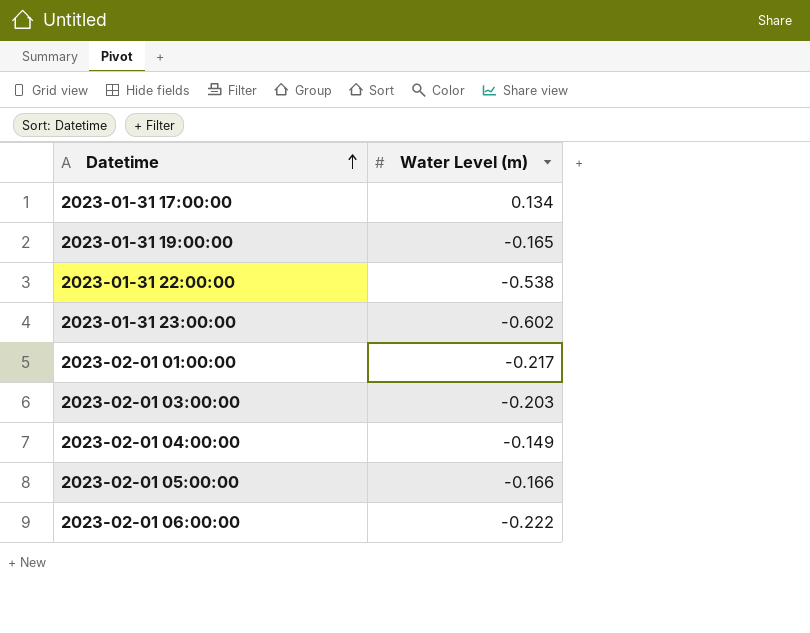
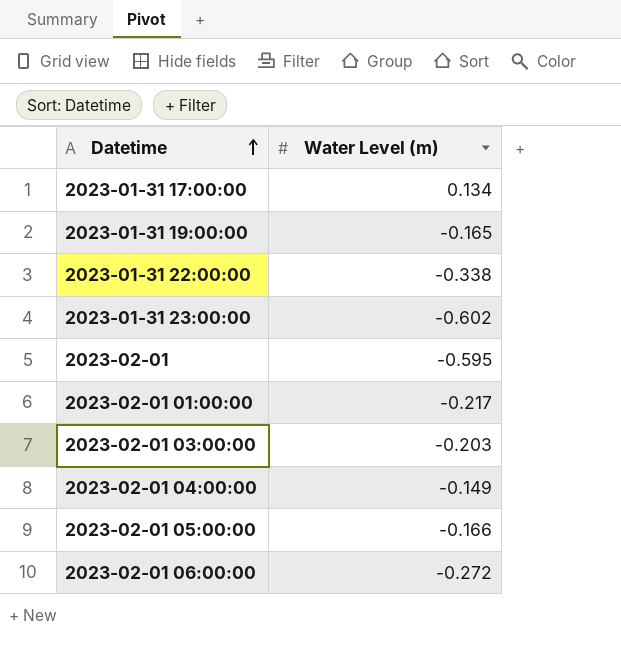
2023-01-31 22:00:00 | Water Level (m): -0.538 -> -0.338
row 2023-02-01: none -> -0.595
2023-02-01 06:00:00 | Water Level (m): -0.222 -> -0.272

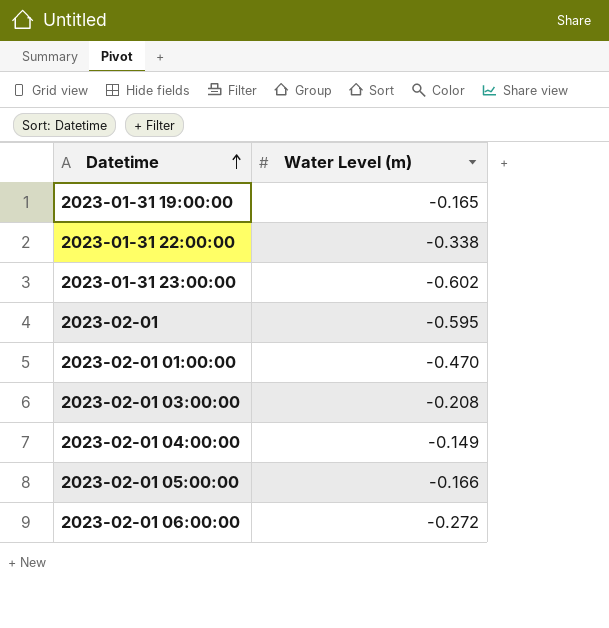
row 2023-01-31 17:00:00: 0.134 -> none
2023-02-01 01:00:00 | Water Level (m): -0.217 -> -0.470
2023-02-01 03:00:00 | Water Level (m): -0.203 -> -0.208

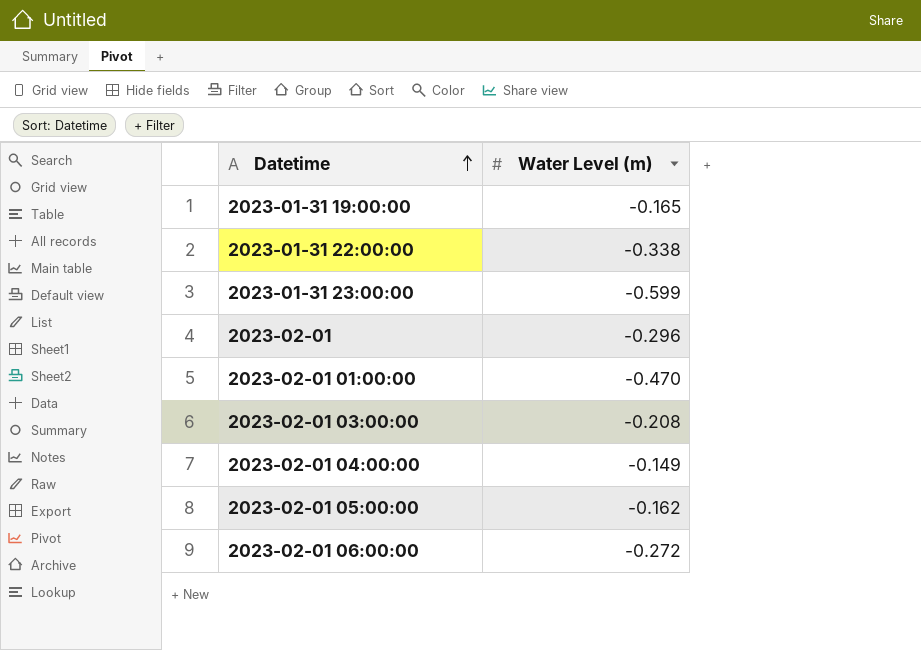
2023-01-31 23:00:00 | Water Level (m): -0.602 -> -0.599
2023-02-01 | Water Level (m): -0.595 -> -0.296
2023-02-01 05:00:00 | Water Level (m): -0.166 -> -0.162

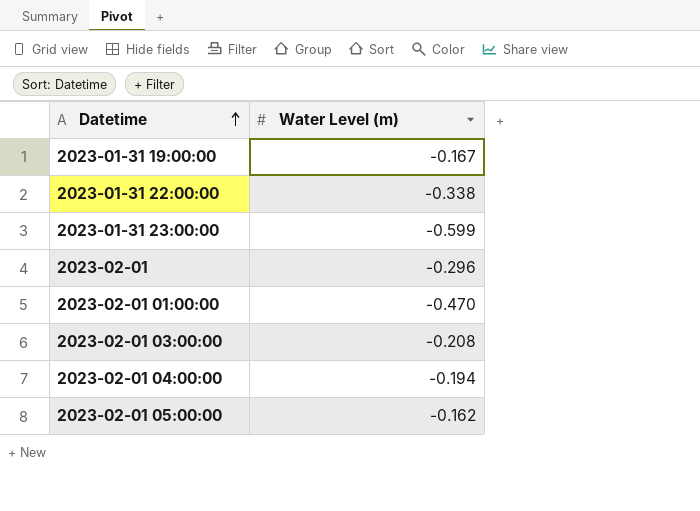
row 2023-02-01 06:00:00: -0.272 -> none
2023-01-31 19:00:00 | Water Level (m): -0.165 -> -0.167
2023-02-01 04:00:00 | Water Level (m): -0.149 -> -0.194

